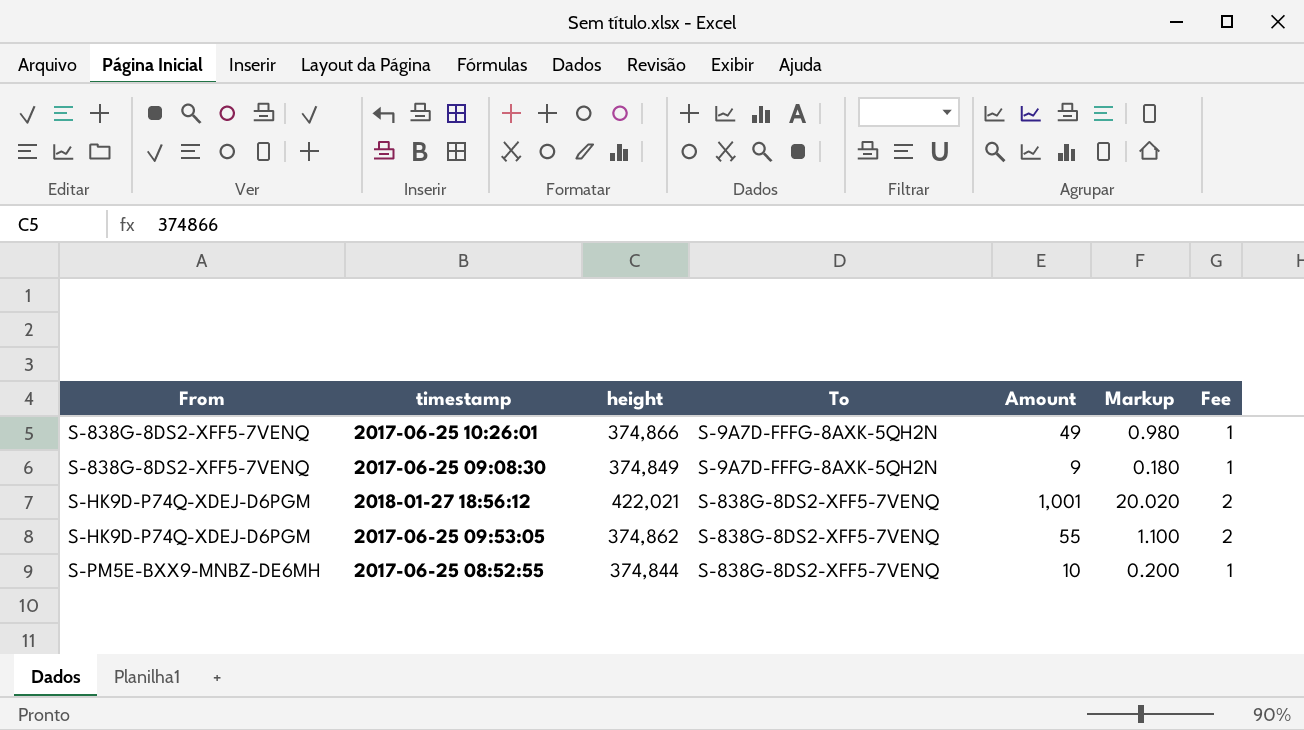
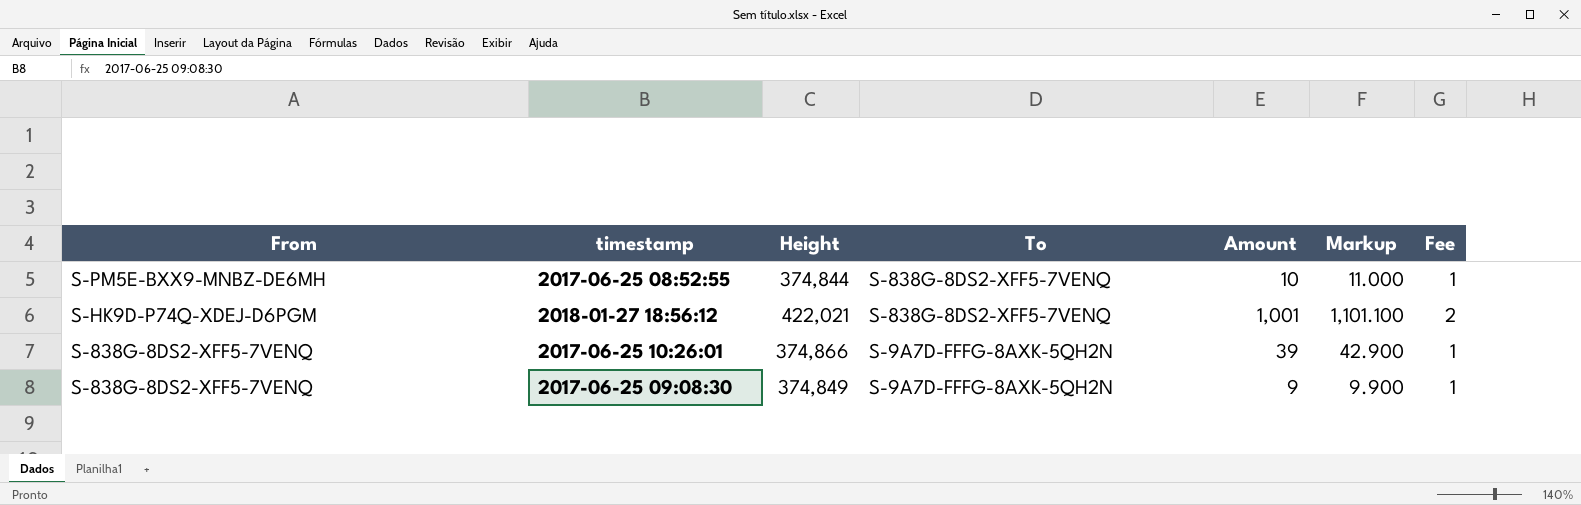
row order: From ascending -> From descending
column name: height -> Height
column Markup | formula: [Amount] * 0.02 -> [Amount] * 1.1
row 2017-06-25 09:53:05: S-HK9D-P74Q-XDEJ-D6PGM | 374,862 | S-838G-8DS2-XFF5-7VENQ | 55 | 1.100 | 2 -> none
2017-06-25 10:26:01 | Amount: 49 -> 39

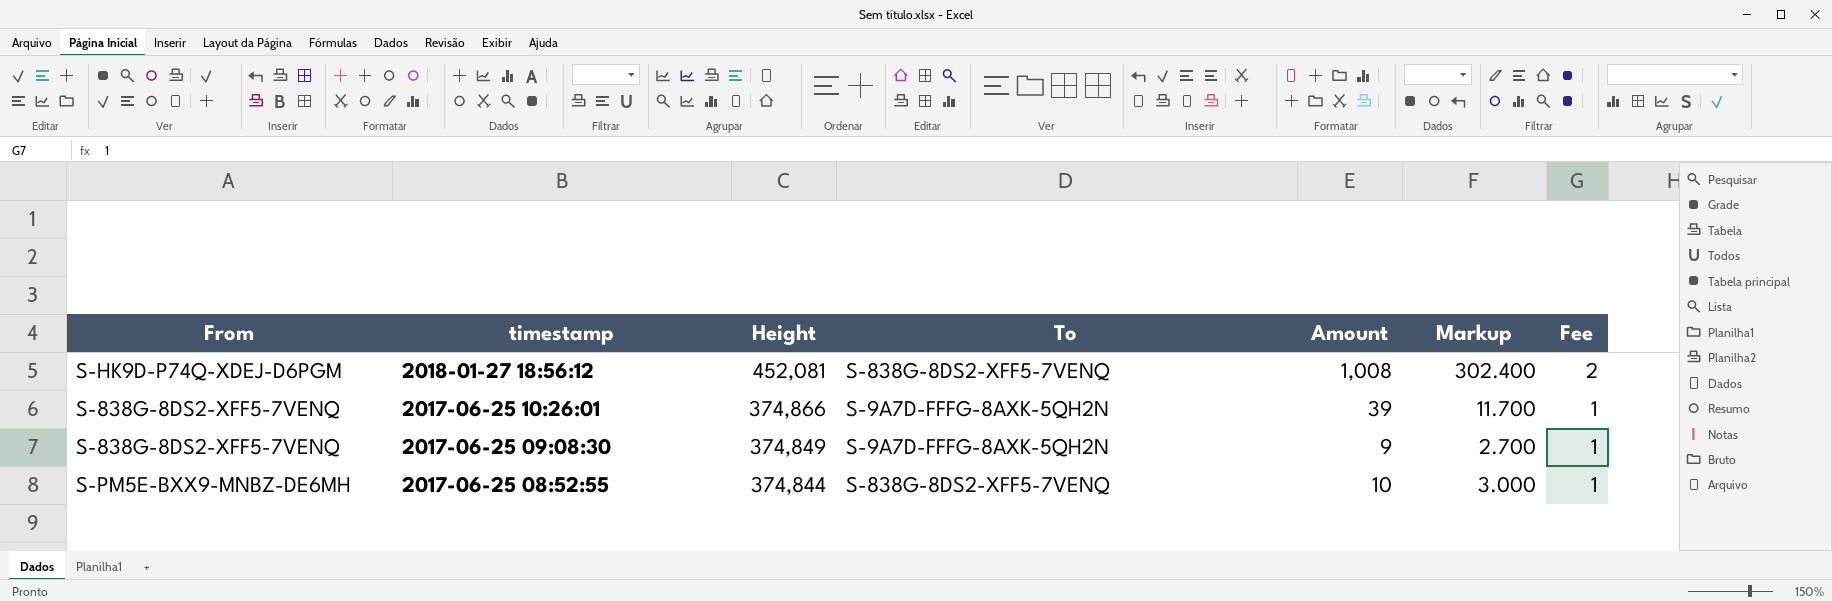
row order: From descending -> timestamp descending
column Markup | formula: [Amount] * 1.1 -> [Amount] * 0.3
2018-01-27 18:56:12 | Height: 422,021 -> 452,081
2018-01-27 18:56:12 | Amount: 1,001 -> 1,008

